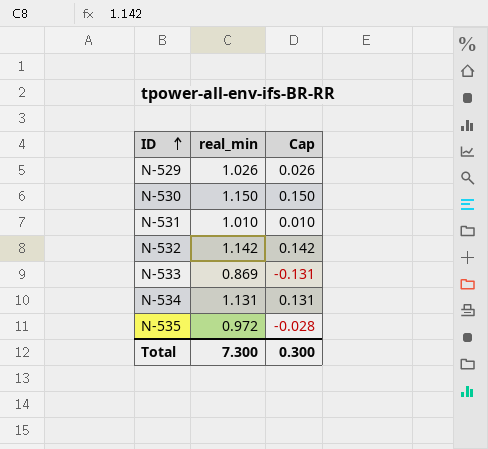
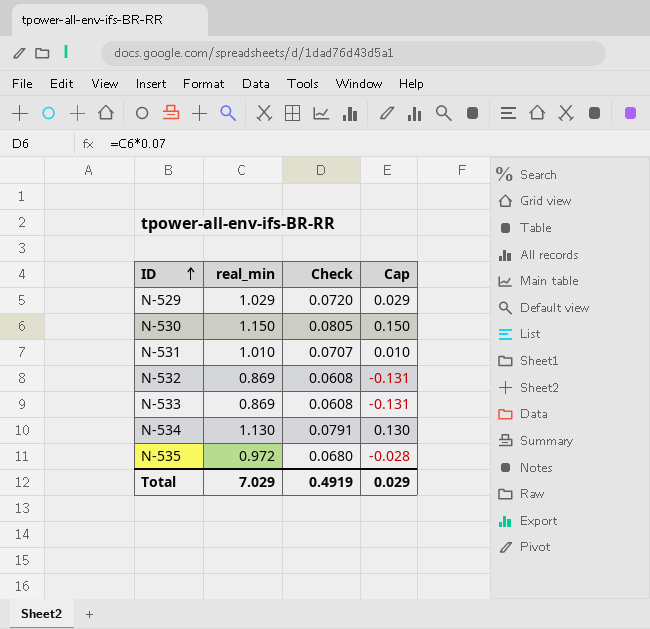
column Check | formula: none -> [real_min] * 0.07
N-529 | real_min: 1.026 -> 1.029
N-529 | Cap: 0.026 -> 0.029
N-532 | real_min: 1.142 -> 0.869
N-532 | Cap: 0.142 -> -0.131
N-534 | real_min: 1.131 -> 1.130
N-534 | Cap: 0.131 -> 0.130
Total | real_min: 7.300 -> 7.029
Total | Cap: 0.300 -> 0.029

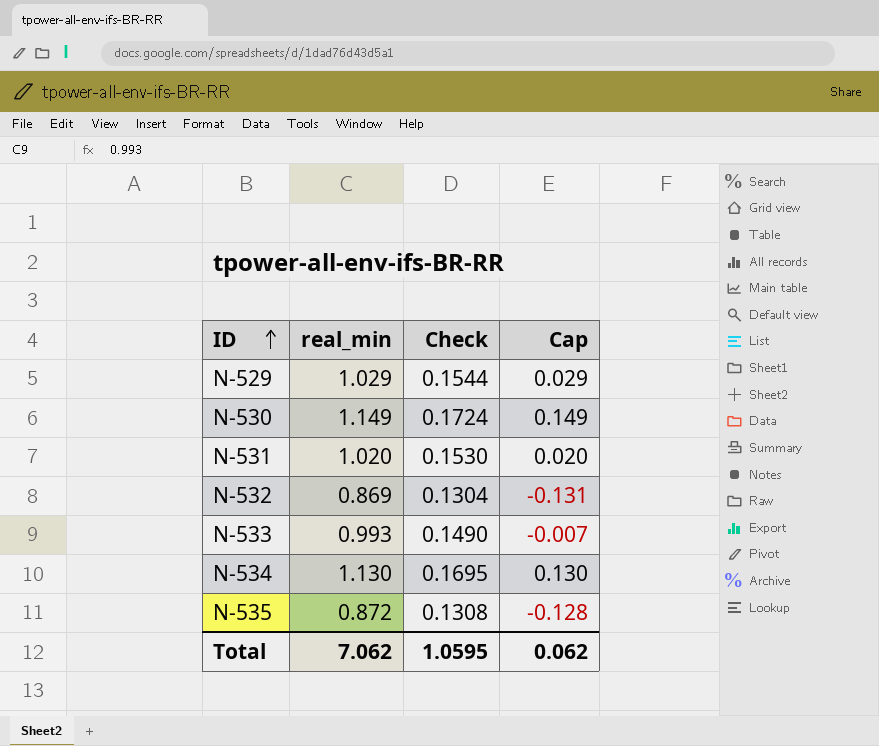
column Check | formula: [real_min] * 0.07 -> [real_min] * 0.15
N-530 | real_min: 1.150 -> 1.149
N-530 | Cap: 0.150 -> 0.149
N-531 | real_min: 1.010 -> 1.020
N-531 | Cap: 0.010 -> 0.020
N-533 | real_min: 0.869 -> 0.993
N-533 | Cap: -0.131 -> -0.007
N-535 | real_min: 0.972 -> 0.872
N-535 | Cap: -0.028 -> -0.128
Total | real_min: 7.029 -> 7.062
Total | Check: 0.4919 -> 1.0595
Total | Cap: 0.029 -> 0.062

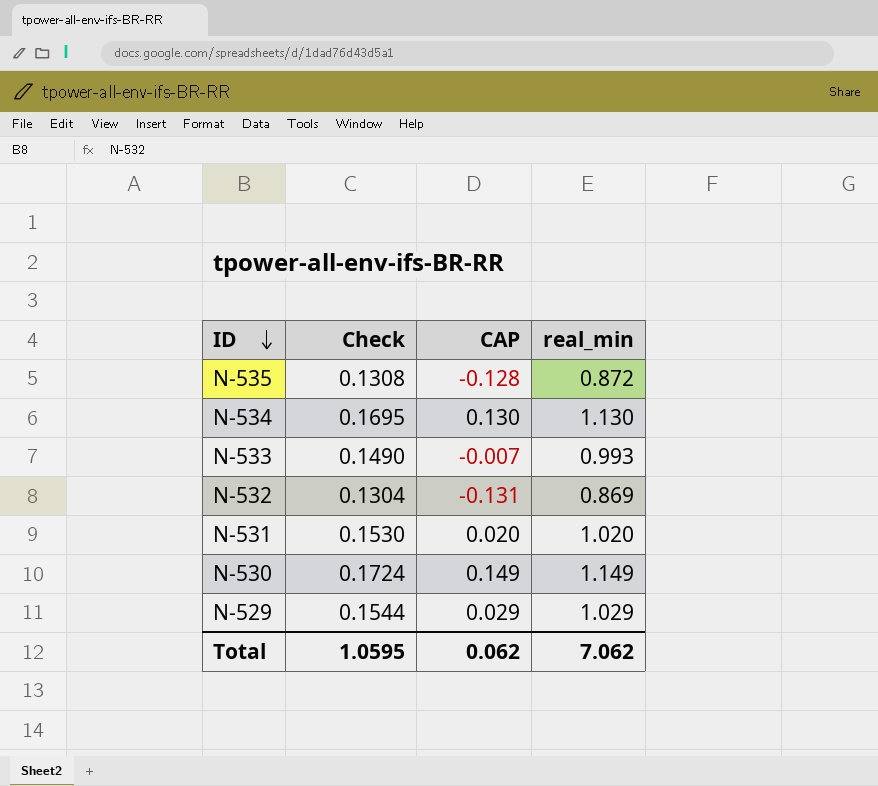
row order: ID ascending -> ID descending
column name: Cap -> CAP
column real_min | position: 2 -> 4

